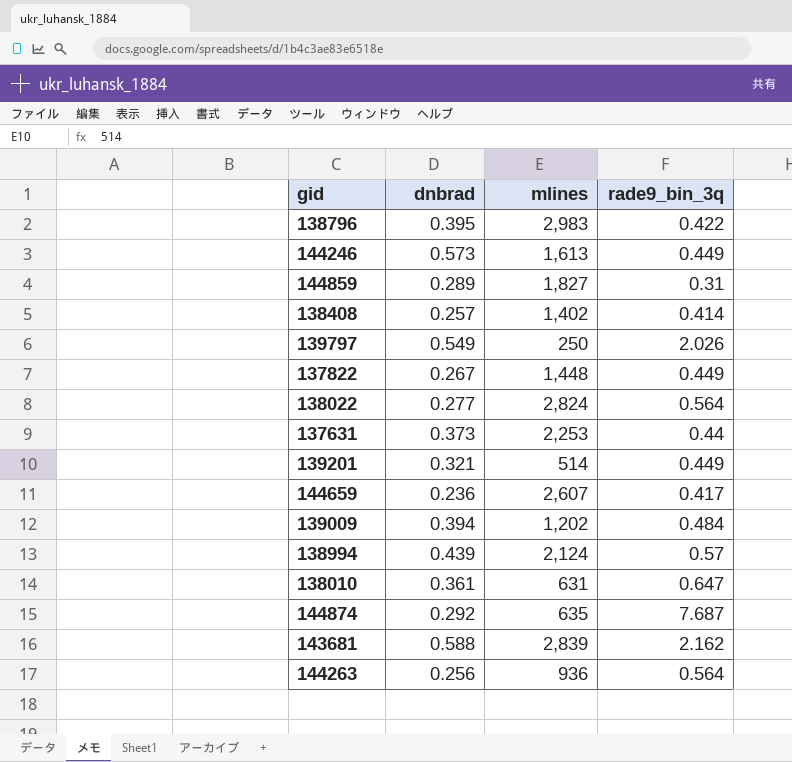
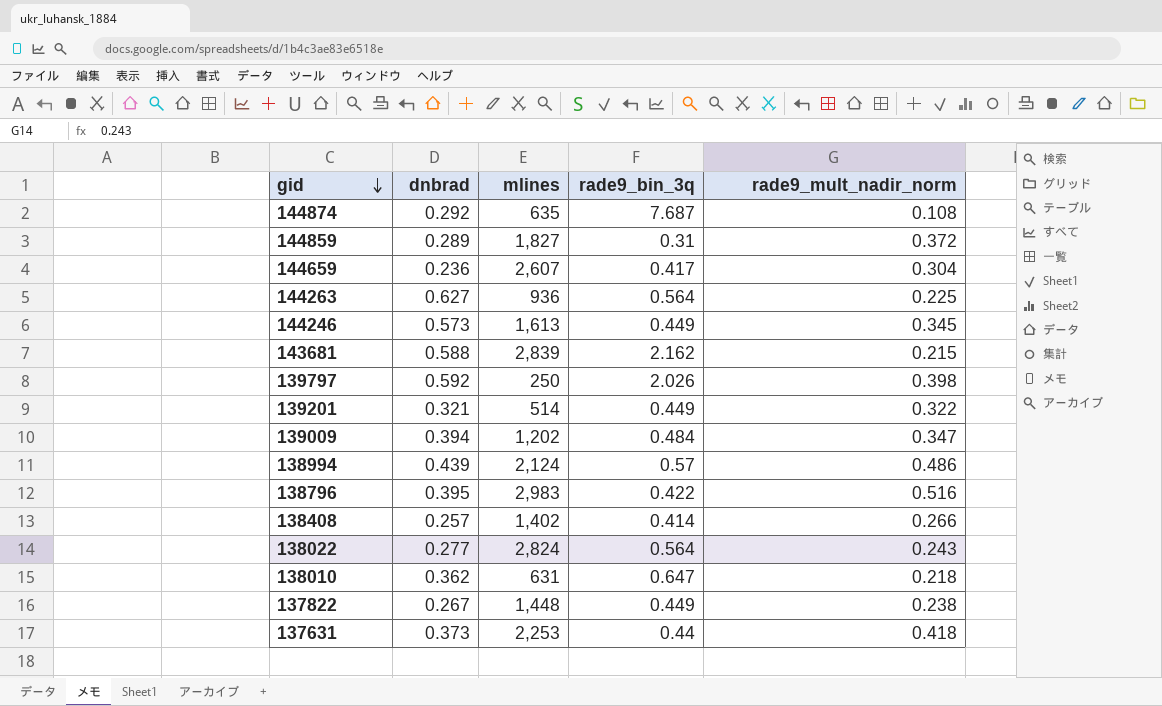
row order: none -> gid descending
column rade9_mult_nadir_norm | position: none -> 5
144263 | dnbrad: 0.256 -> 0.627
139797 | dnbrad: 0.549 -> 0.592
138010 | dnbrad: 0.361 -> 0.362

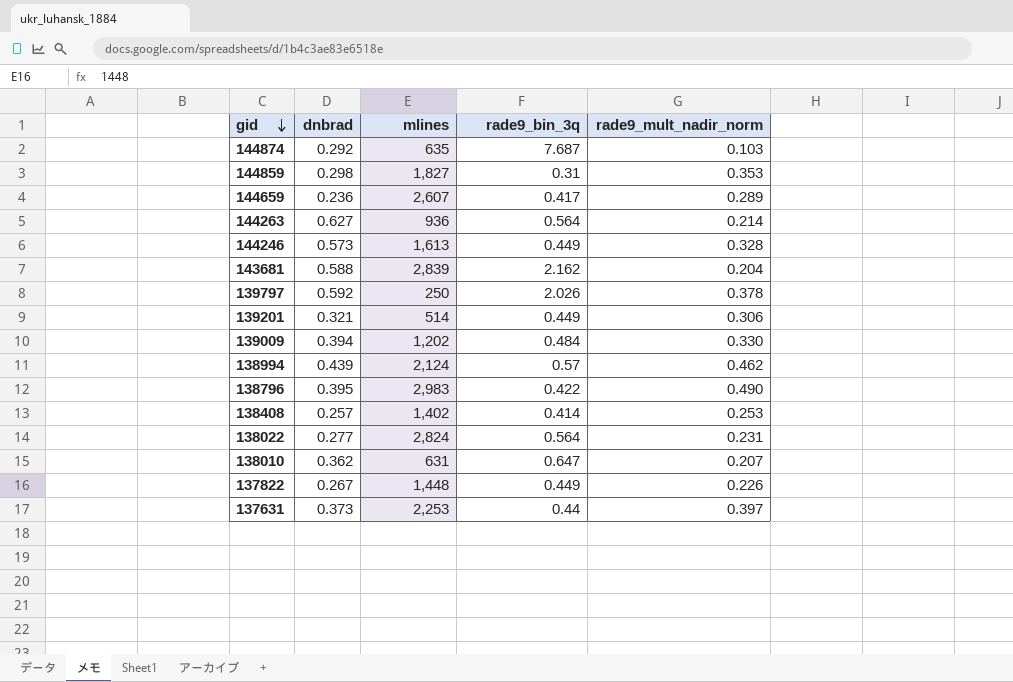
144874 | rade9_mult_nadir_norm: 0.108 -> 0.103
144859 | dnbrad: 0.289 -> 0.298
144859 | rade9_mult_nadir_norm: 0.372 -> 0.353
144659 | rade9_mult_nadir_norm: 0.304 -> 0.289
144263 | rade9_mult_nadir_norm: 0.225 -> 0.214
144246 | rade9_mult_nadir_norm: 0.345 -> 0.328
143681 | rade9_mult_nadir_norm: 0.215 -> 0.204
139797 | rade9_mult_nadir_norm: 0.398 -> 0.378
139201 | rade9_mult_nadir_norm: 0.322 -> 0.306
139009 | rade9_mult_nadir_norm: 0.347 -> 0.330
138994 | rade9_mult_nadir_norm: 0.486 -> 0.462
138796 | rade9_mult_nadir_norm: 0.516 -> 0.490
138408 | rade9_mult_nadir_norm: 0.266 -> 0.253
138022 | rade9_mult_nadir_norm: 0.243 -> 0.231
138010 | rade9_mult_nadir_norm: 0.218 -> 0.207
137822 | rade9_mult_nadir_norm: 0.238 -> 0.226
137631 | rade9_mult_nadir_norm: 0.418 -> 0.397

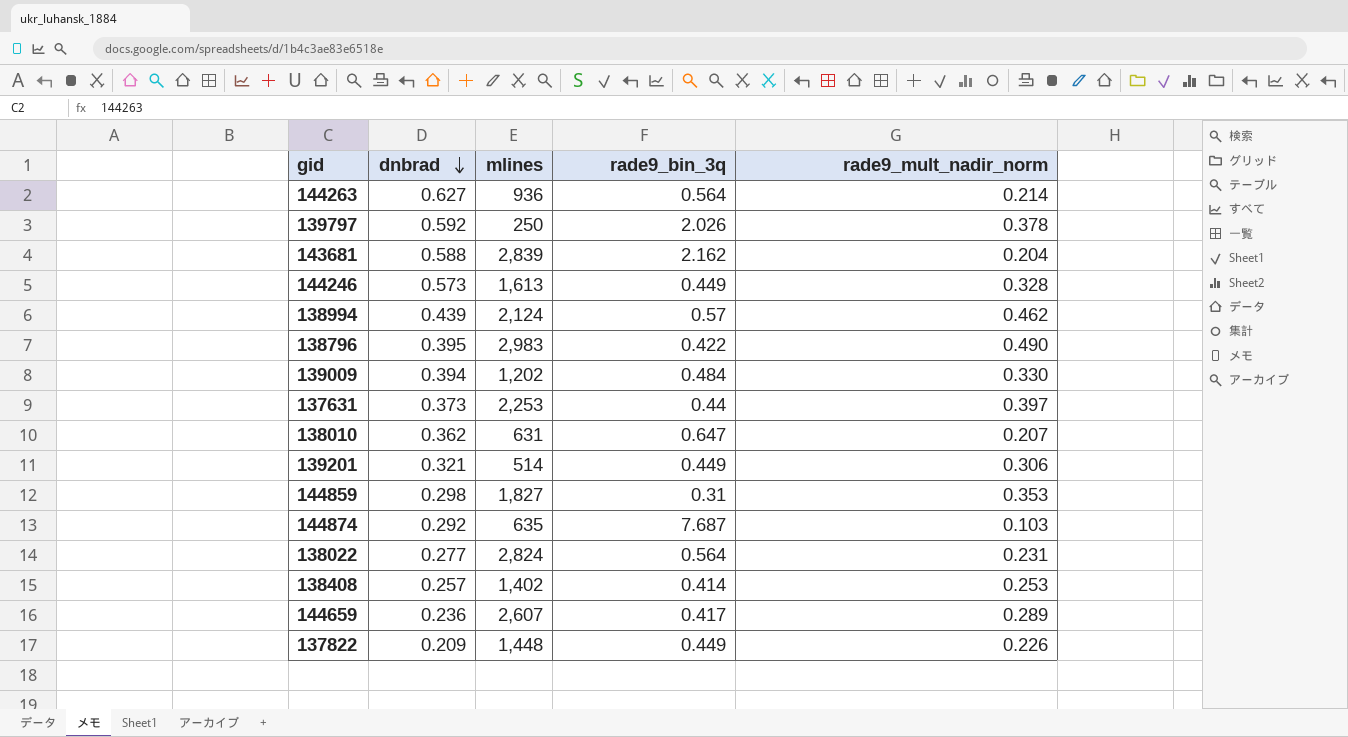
row order: gid descending -> dnbrad descending
137822 | dnbrad: 0.267 -> 0.209

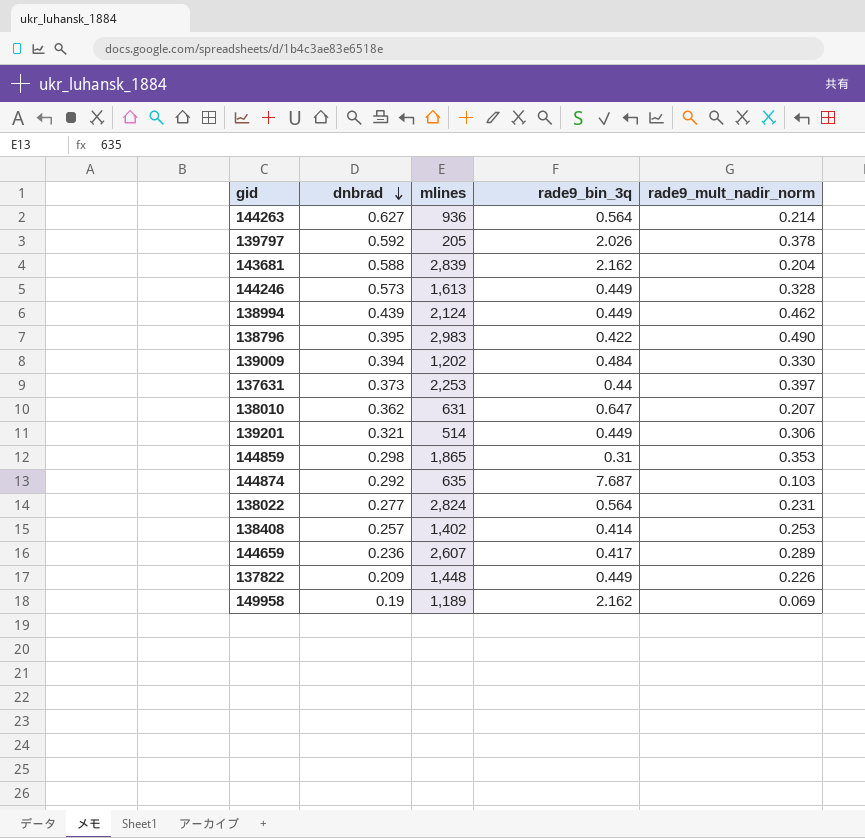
139797 | mlines: 250 -> 205
138994 | rade9_bin_3q: 0.57 -> 0.449
144859 | mlines: 1,827 -> 1,865
row 149958: none -> 0.19 | 1,189 | 2.162 | 0.069

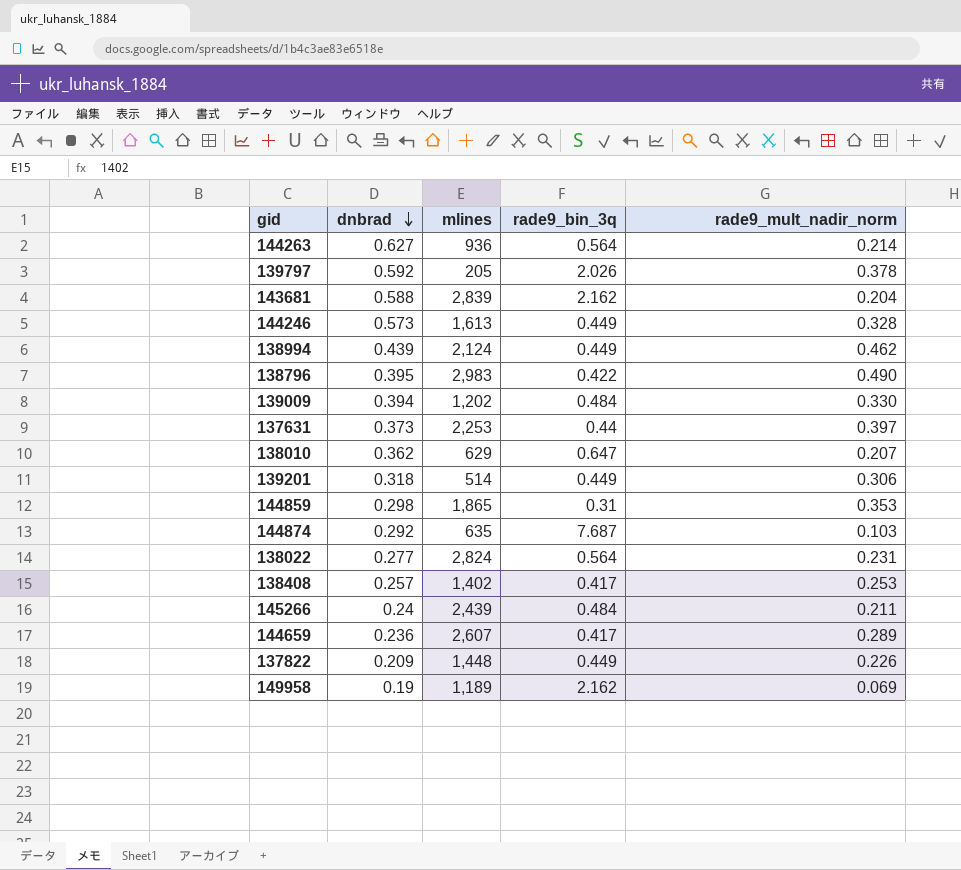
138010 | mlines: 631 -> 629
139201 | dnbrad: 0.321 -> 0.318
138408 | rade9_bin_3q: 0.414 -> 0.417
row 145266: none -> 0.24 | 2,439 | 0.484 | 0.211

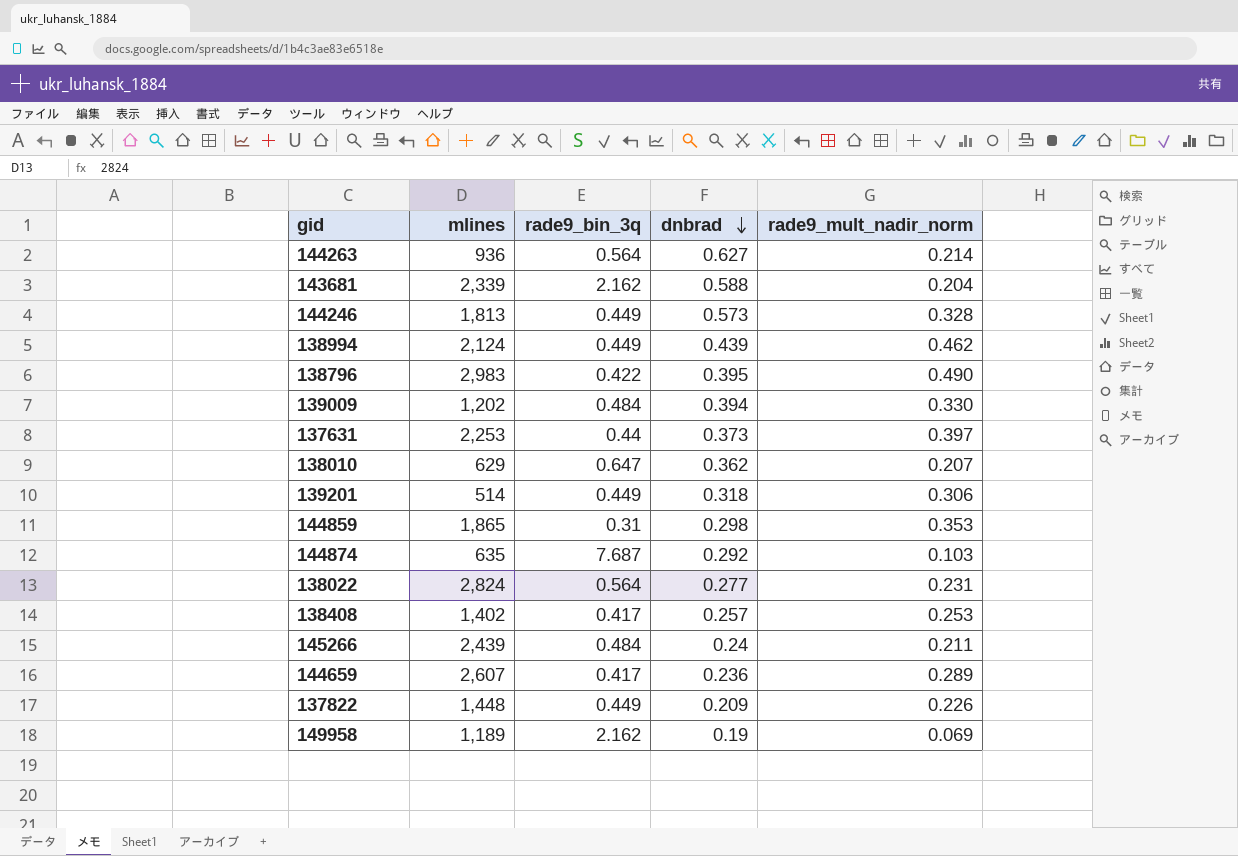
column dnbrad | position: 2 -> 4
row 139797: 0.592 | 205 | 2.026 | 0.378 -> none
143681 | mlines: 2,839 -> 2,339
144246 | mlines: 1,613 -> 1,813

